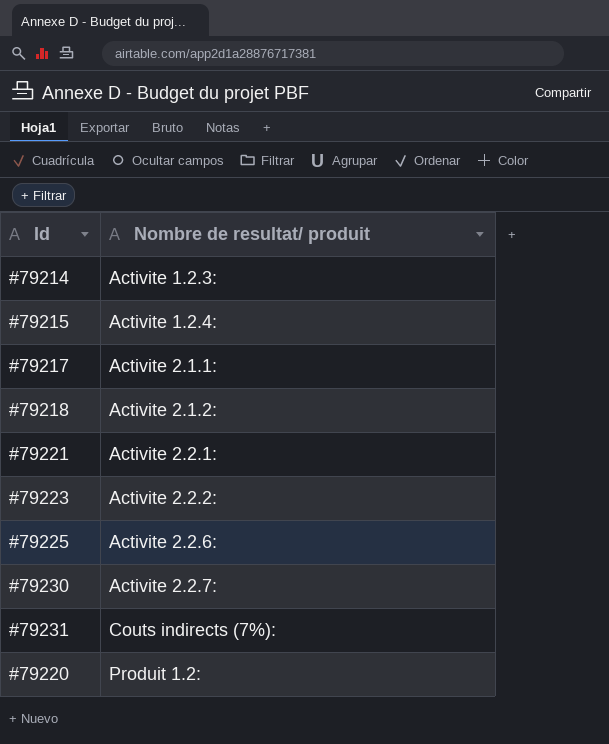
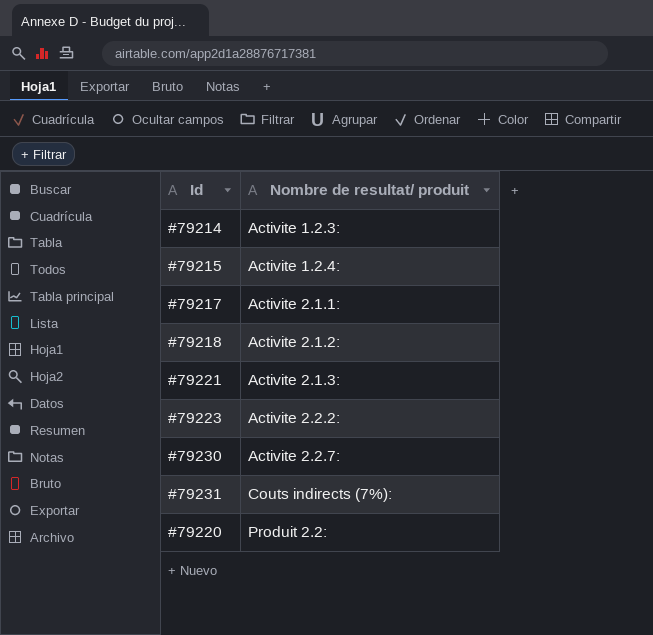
row #79225: Activite 2.2.6: -> none
#79221 | Nombre de resultat/ produit: Activite 2.2.1: -> Activite 2.1.3:
#79220 | Nombre de resultat/ produit: Produit 1.2: -> Produit 2.2:

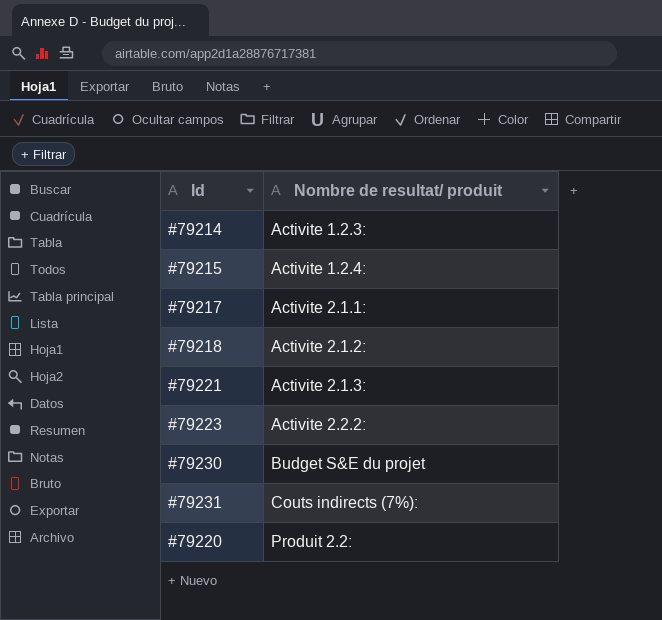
#79230 | Nombre de resultat/ produit: Activite 2.2.7: -> Budget S&E du projet

